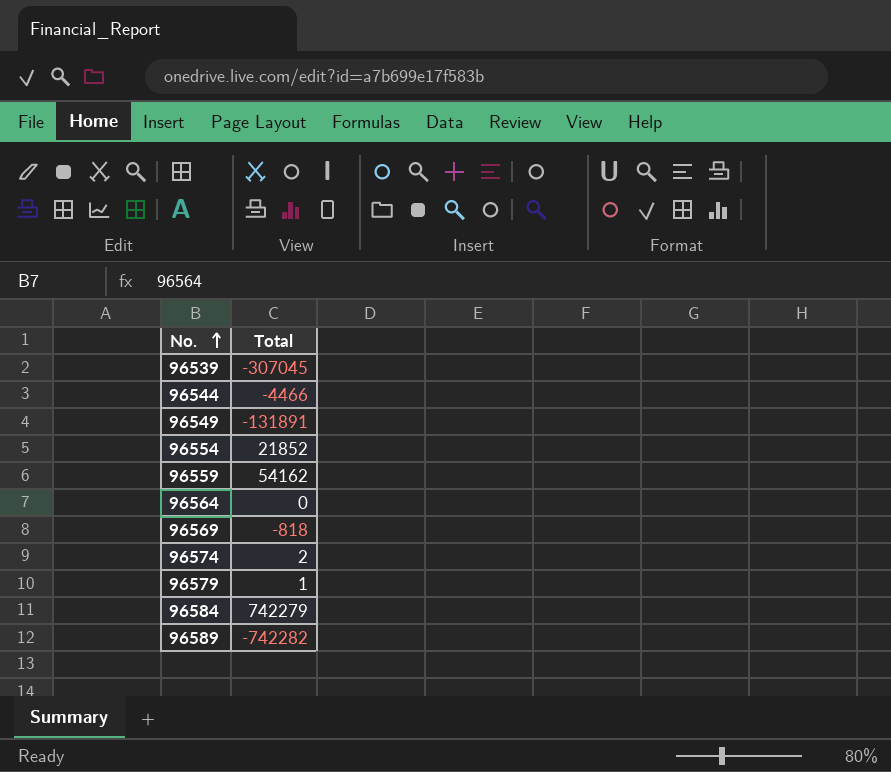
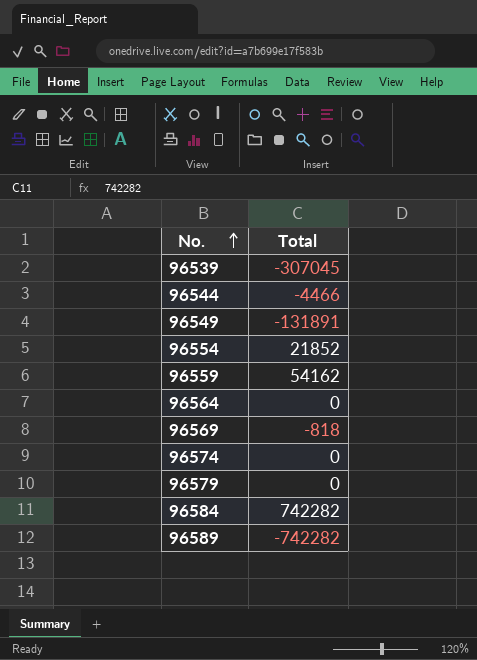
96574 | Total: 2 -> 0
96579 | Total: 1 -> 0
96584 | Total: 742279 -> 742282

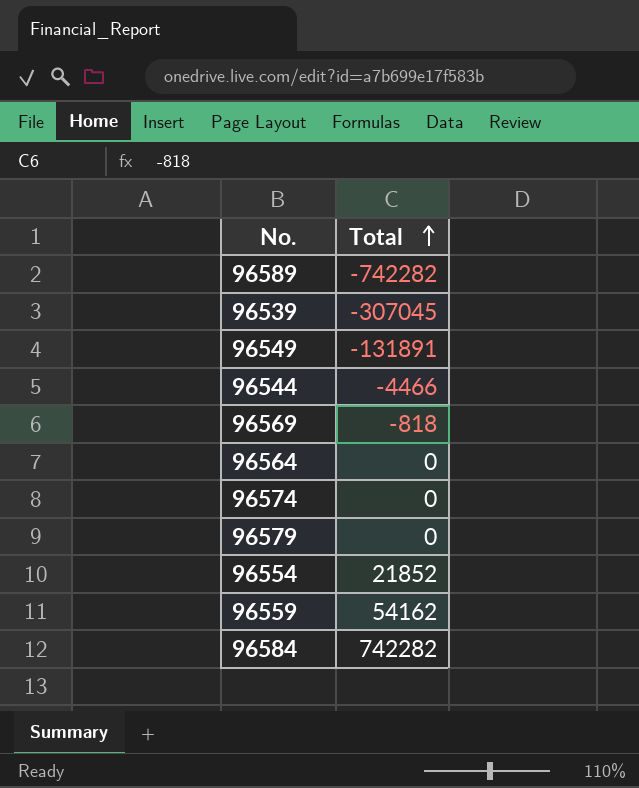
row order: No. ascending -> Total ascending

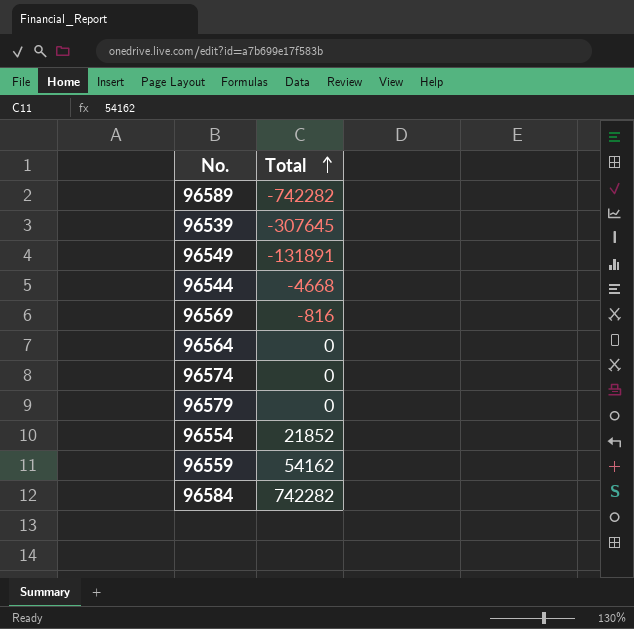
96539 | Total: -307045 -> -307645
96544 | Total: -4466 -> -4668
96569 | Total: -818 -> -816

